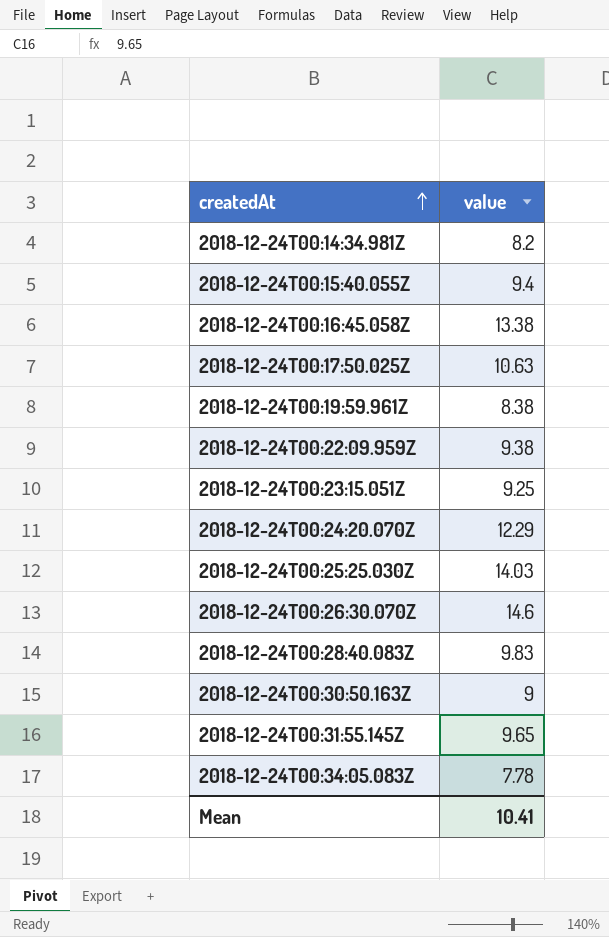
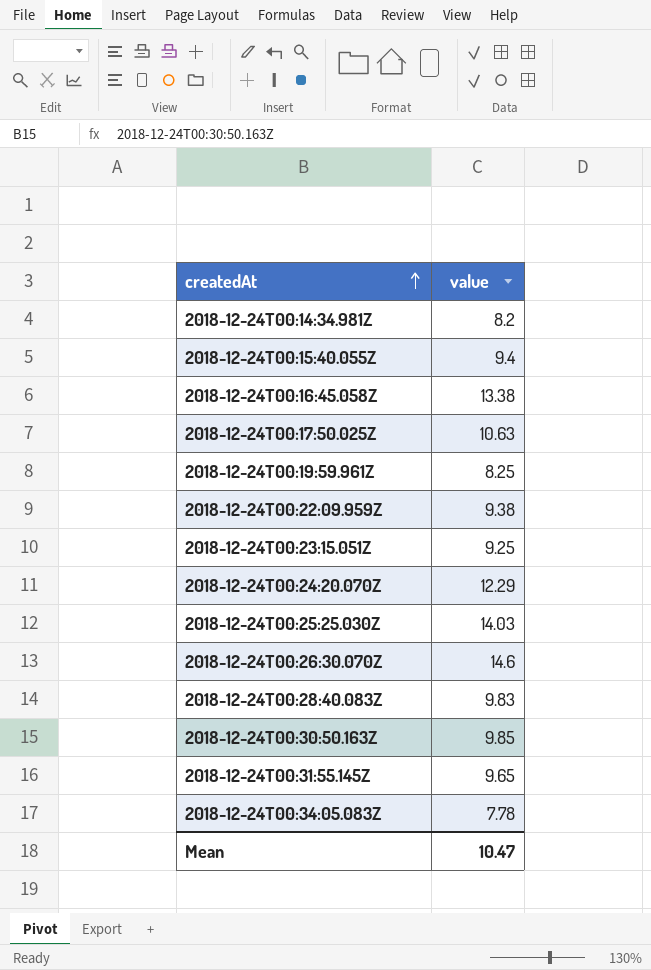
2018-12-24T00:19:59.961Z | value: 8.38 -> 8.25
2018-12-24T00:30:50.163Z | value: 9 -> 9.85
Mean | value: 10.41 -> 10.47

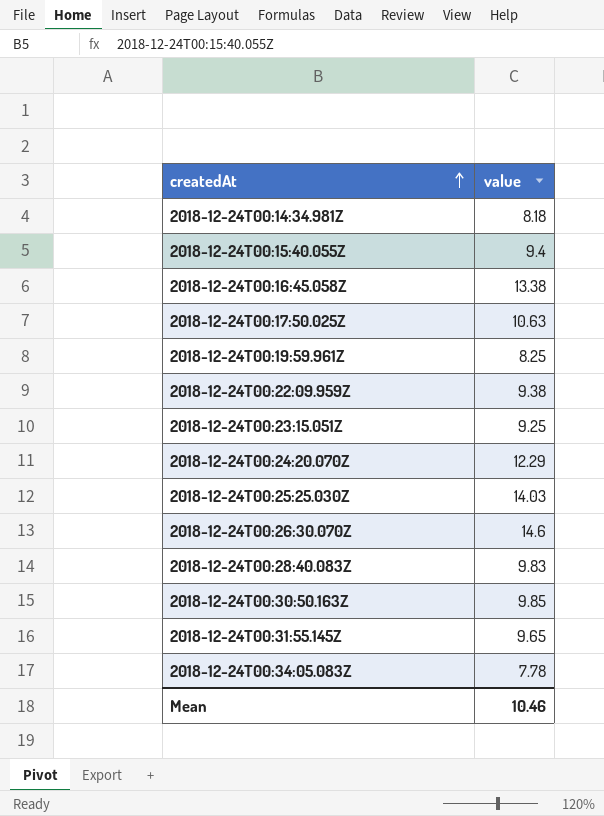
2018-12-24T00:14:34.981Z | value: 8.2 -> 8.18
Mean | value: 10.47 -> 10.46

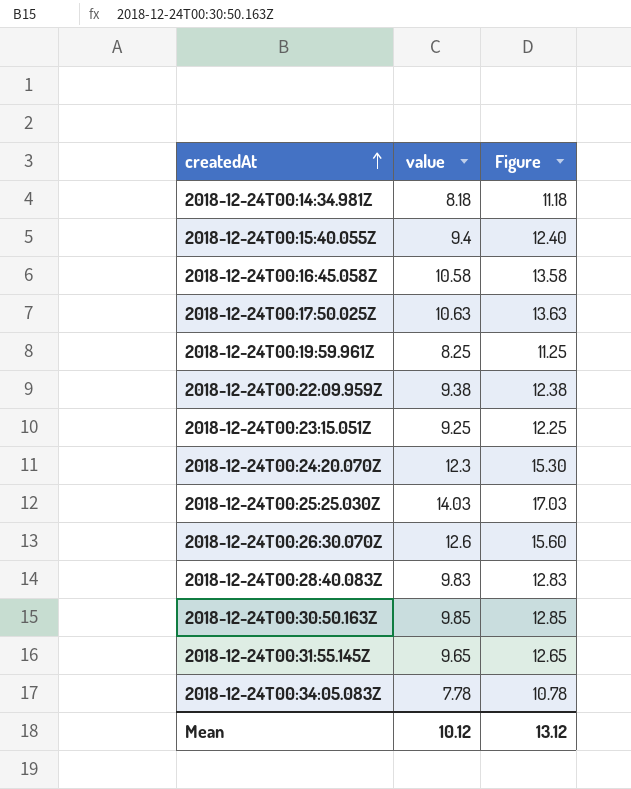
column Figure | formula: none -> [value] + 3
2018-12-24T00:16:45.058Z | value: 13.38 -> 10.58
2018-12-24T00:24:20.070Z | value: 12.29 -> 12.3
2018-12-24T00:26:30.070Z | value: 14.6 -> 12.6
Mean | value: 10.46 -> 10.12

